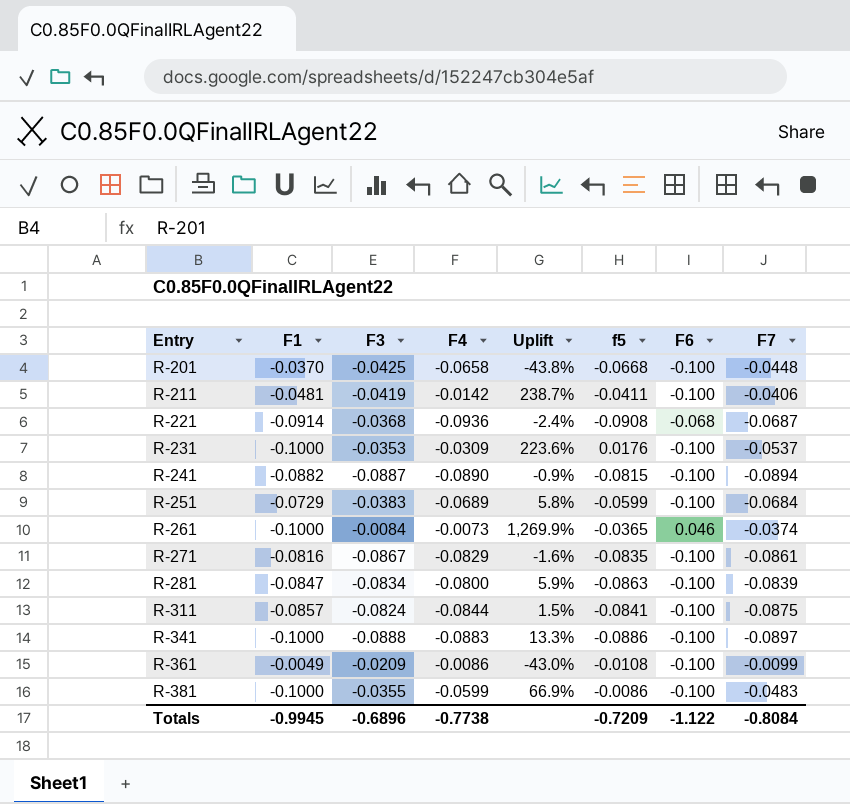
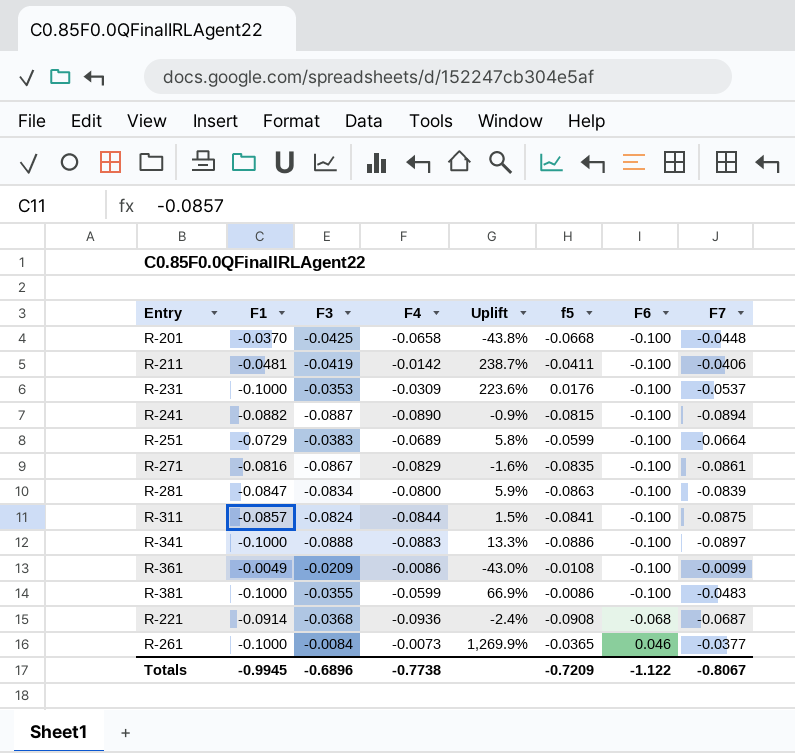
row order: Entry ascending -> F6 ascending
R-251 | F7: -0.0684 -> -0.0664
R-261 | F7: -0.0374 -> -0.0377
Totals | F7: -0.8084 -> -0.8067

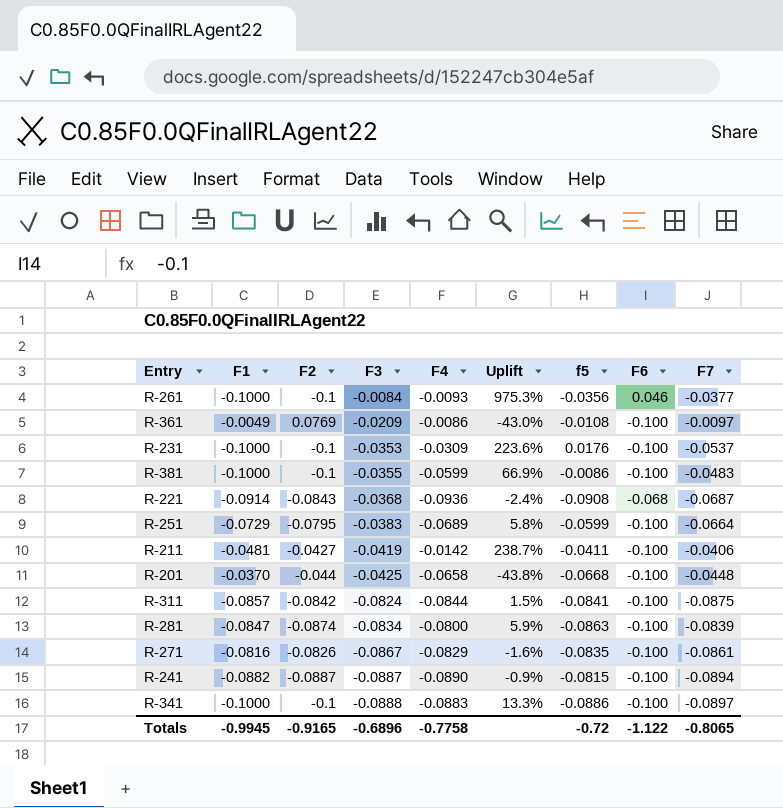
row order: F6 ascending -> F3 descending
column F2 | position: none -> 3
R-261 | F4: -0.0073 -> -0.0093
R-261 | Uplift: 1,269.9% -> 975.3%
R-261 | f5: -0.0365 -> -0.0356
R-361 | F7: -0.0099 -> -0.0097
Totals | F4: -0.7738 -> -0.7758
Totals | f5: -0.7209 -> -0.72
Totals | F7: -0.8067 -> -0.8065

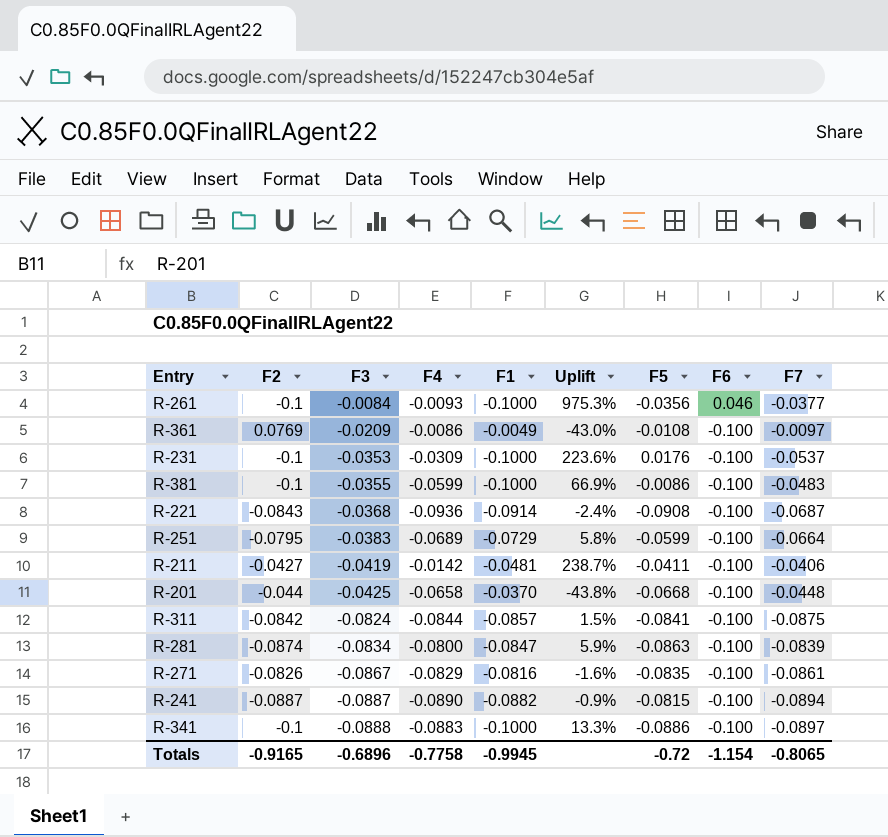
column F1 | position: 2 -> 5
column name: f5 -> F5
R-221 | F6: -0.068 -> -0.100
Totals | F6: -1.122 -> -1.154

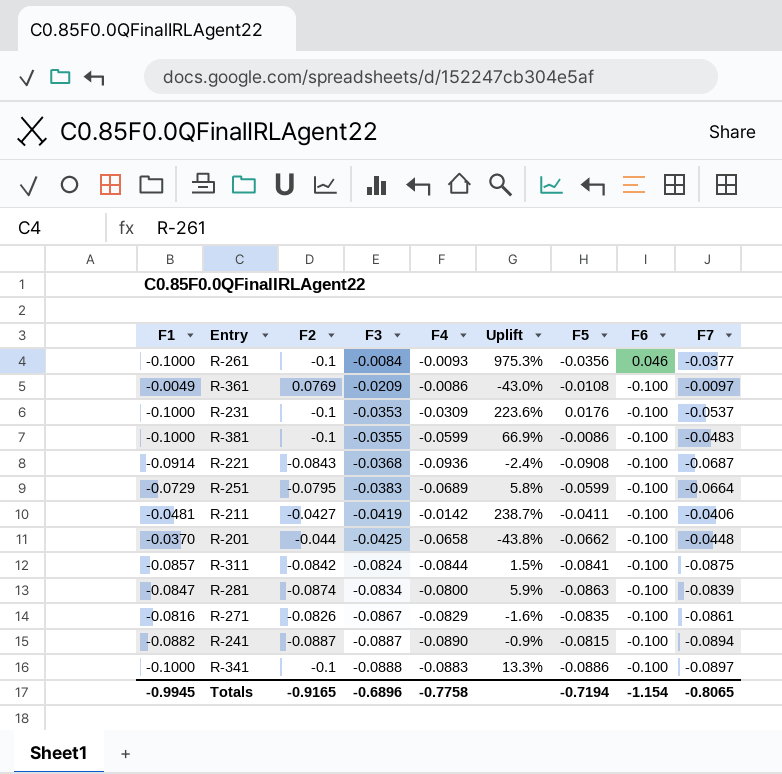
column F1 | position: 5 -> 1
R-201 | F5: -0.0668 -> -0.0662
Totals | F5: -0.72 -> -0.7194

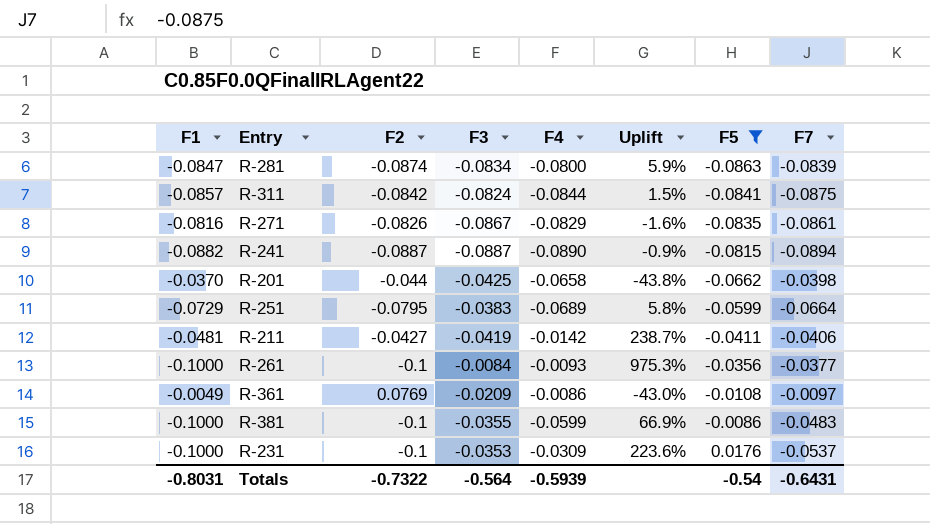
filter: none -> F5 >= -0.0863
row order: F3 descending -> F5 ascending
column F6 | position: 8 -> none
R-201 | F7: -0.0448 -> -0.0398
Totals | F1: -0.9945 -> -0.8031
Totals | F2: -0.9165 -> -0.7322
Totals | F3: -0.6896 -> -0.564
Totals | F4: -0.7758 -> -0.5939
Totals | F5: -0.7194 -> -0.54
Totals | F7: -0.8065 -> -0.6431

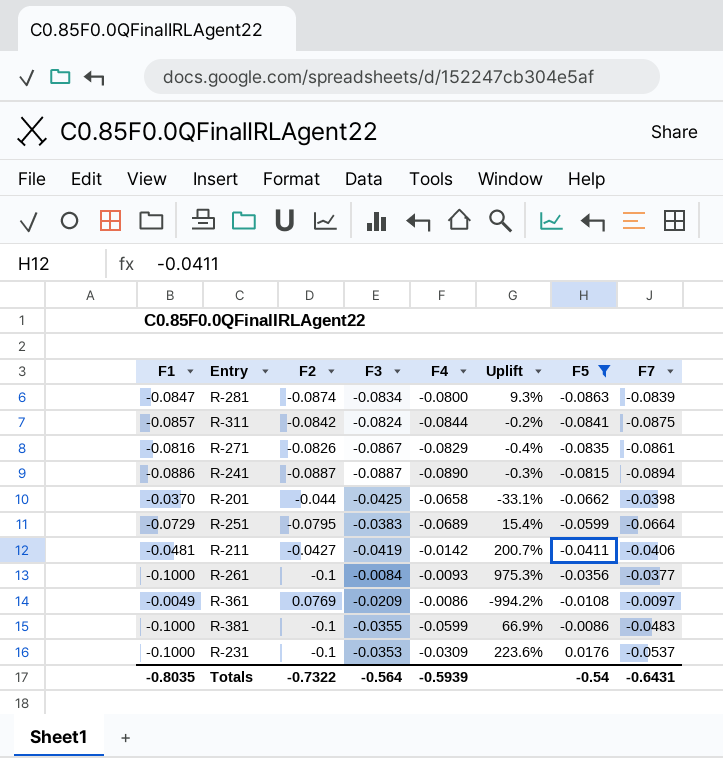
column Uplift | formula: ([F1] - [F4]) / [F4] -> ([F2] - [F4]) / [F4]
R-241 | F1: -0.0882 -> -0.0886
Totals | F1: -0.8031 -> -0.8035

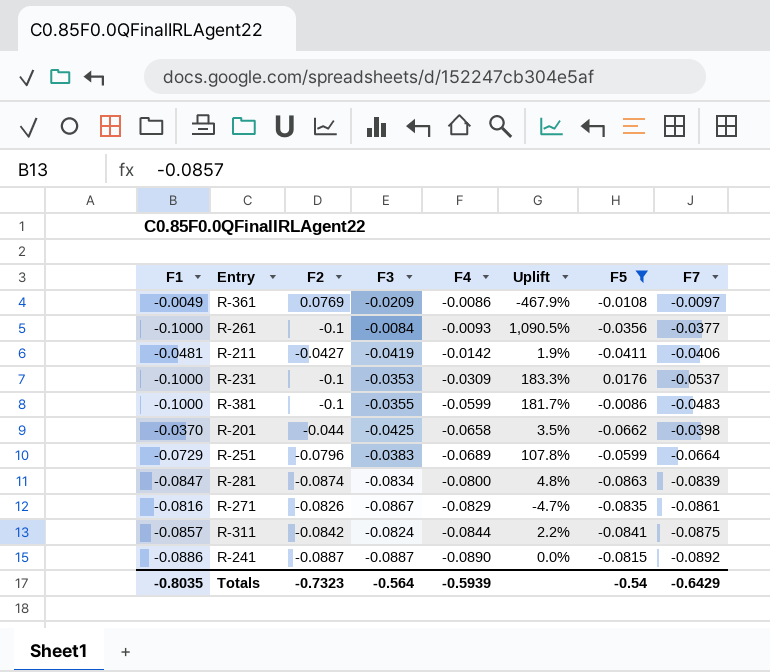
row order: F5 ascending -> F4 descending
column Uplift | formula: ([F2] - [F4]) / [F4] -> ([F2] - [F3]) / [F3]
R-251 | F2: -0.0795 -> -0.0796
R-241 | F7: -0.0894 -> -0.0892
Totals | F2: -0.7322 -> -0.7323
Totals | F7: -0.6431 -> -0.6429

